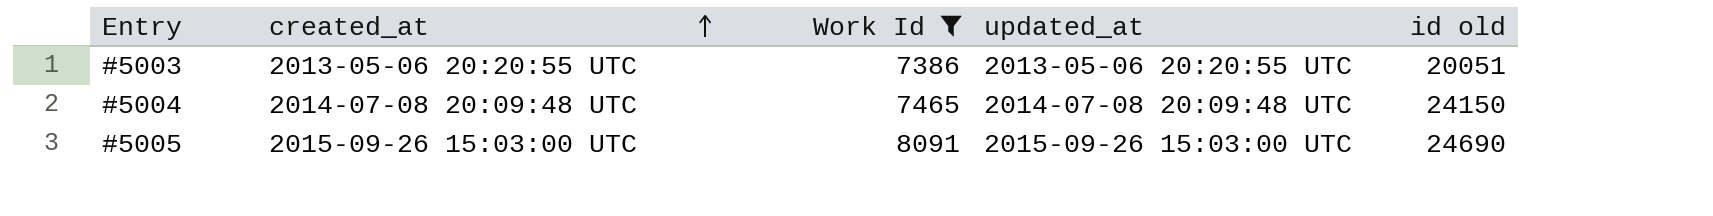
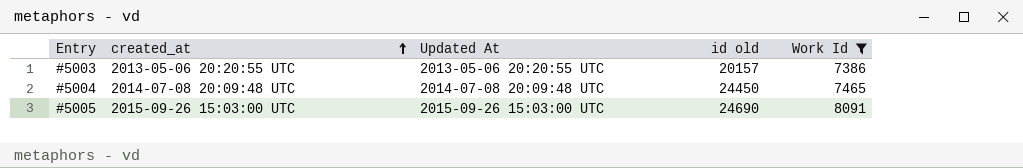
column name: updated_at -> Updated At
column Work Id | position: 3 -> 5
#5003 | id old: 20051 -> 20157
#5004 | id old: 24150 -> 24450

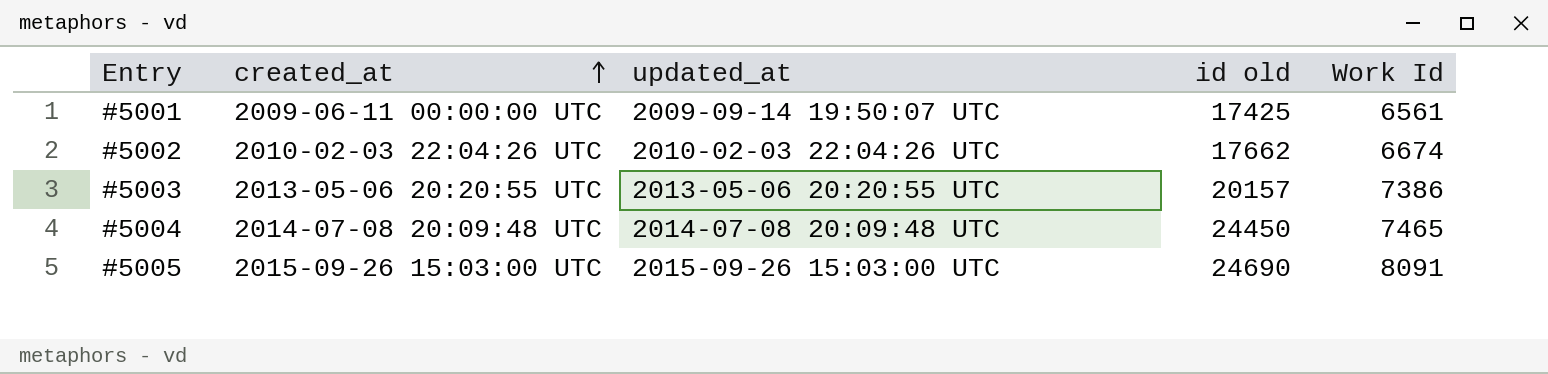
filter: Work Id >= 7386 -> none
column name: Updated At -> updated_at

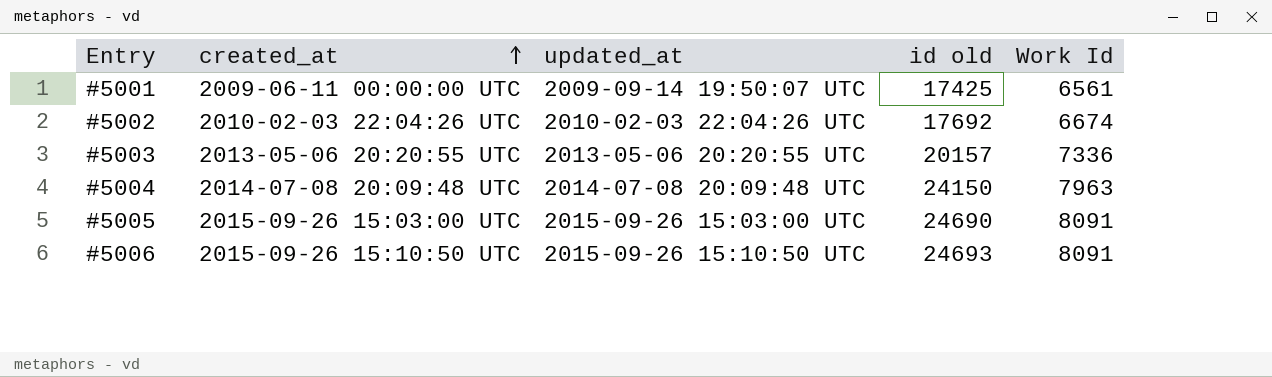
#5002 | id old: 17662 -> 17692
#5003 | Work Id: 7386 -> 7336
#5004 | id old: 24450 -> 24150
#5004 | Work Id: 7465 -> 7963
row #5006: none -> 2015-09-26 15:10:50 UTC | 2015-09-26 15:10:50 UTC | 24693 | 8091

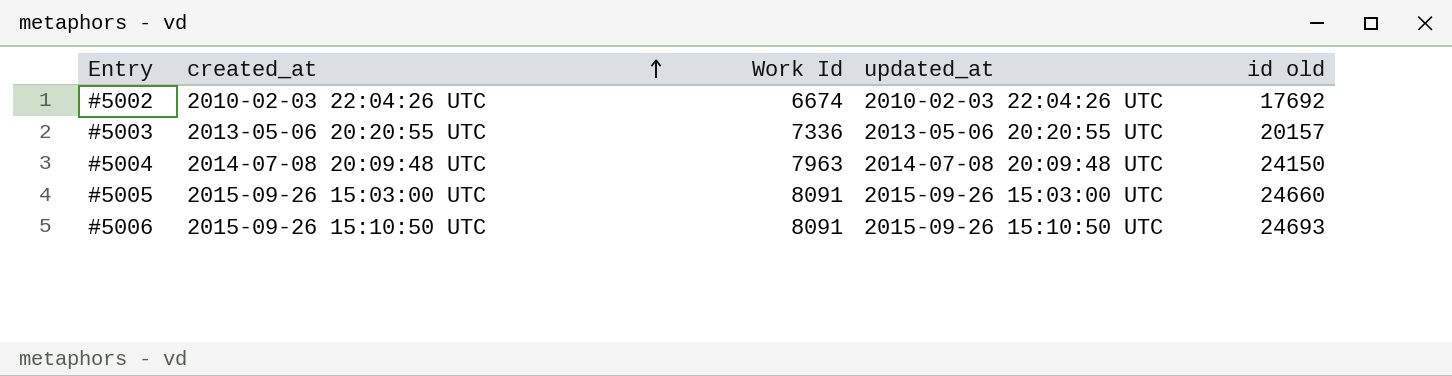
column Work Id | position: 5 -> 3
row #5001: 2009-06-11 00:00:00 UTC | 2009-09-14 19:50:07 UTC | 17425 | 6561 -> none
#5005 | id old: 24690 -> 24660

